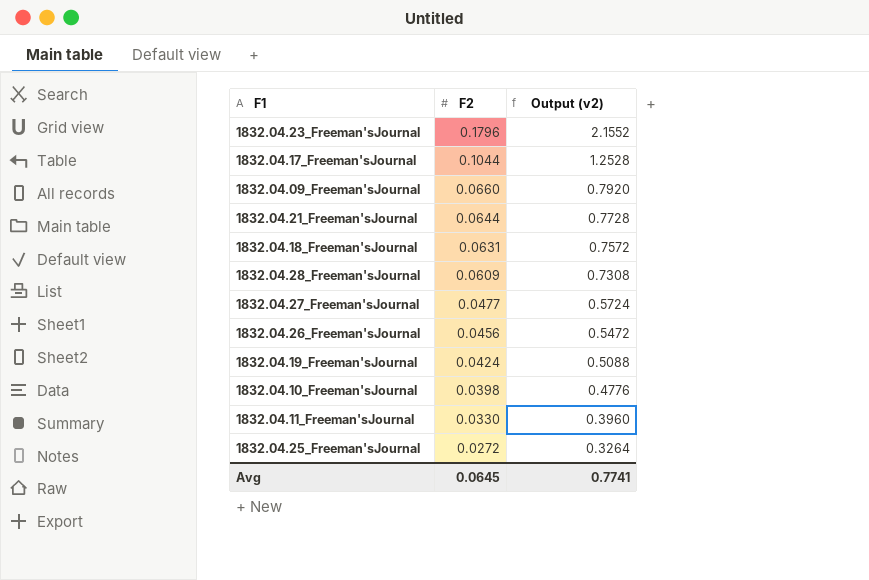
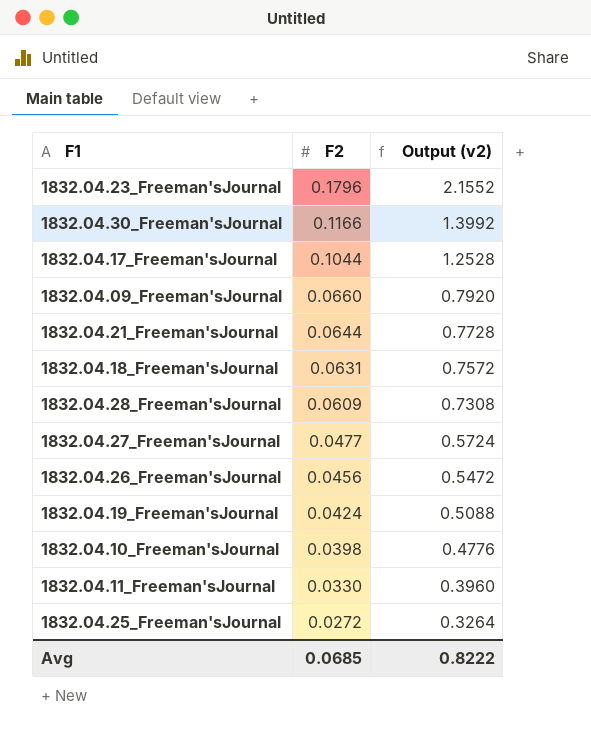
row 1832.04.30_Freeman'sJournal: none -> 0.1166 | 1.3992
Avg | F2: 0.0645 -> 0.0685
Avg | Output (v2): 0.7741 -> 0.8222

